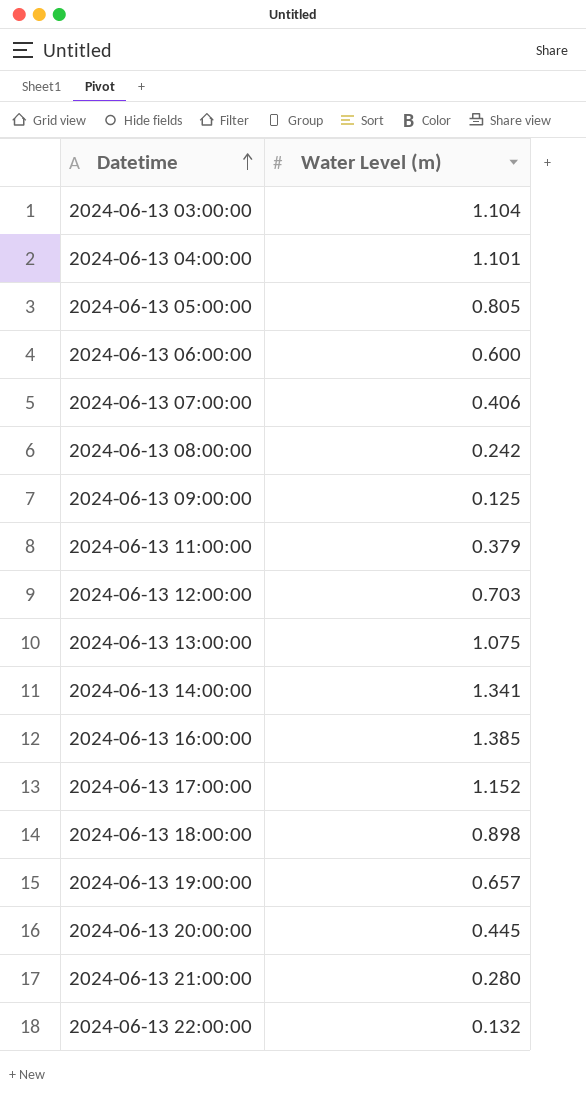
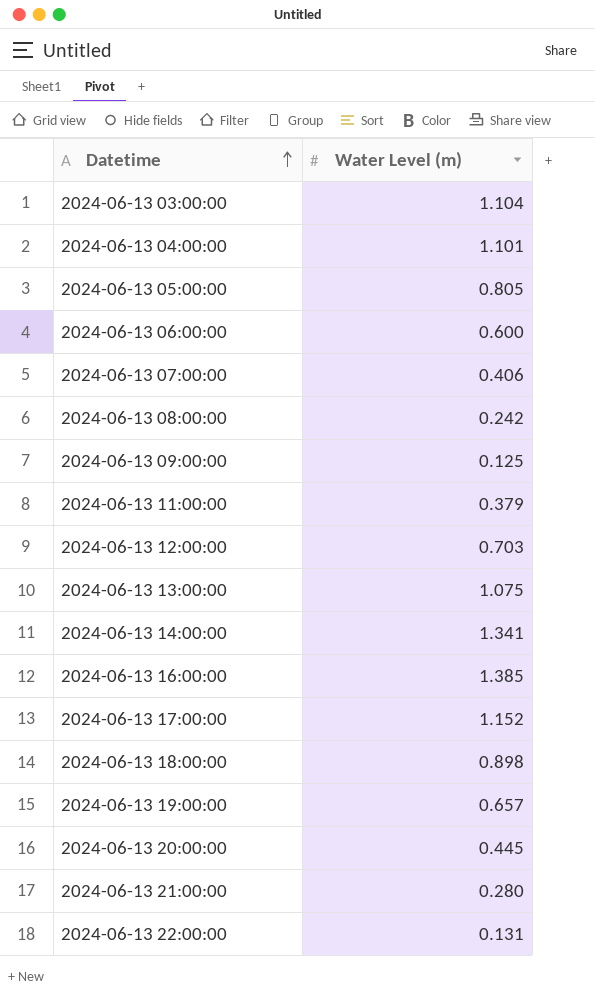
2024-06-13 22:00:00 | Water Level (m): 0.132 -> 0.131

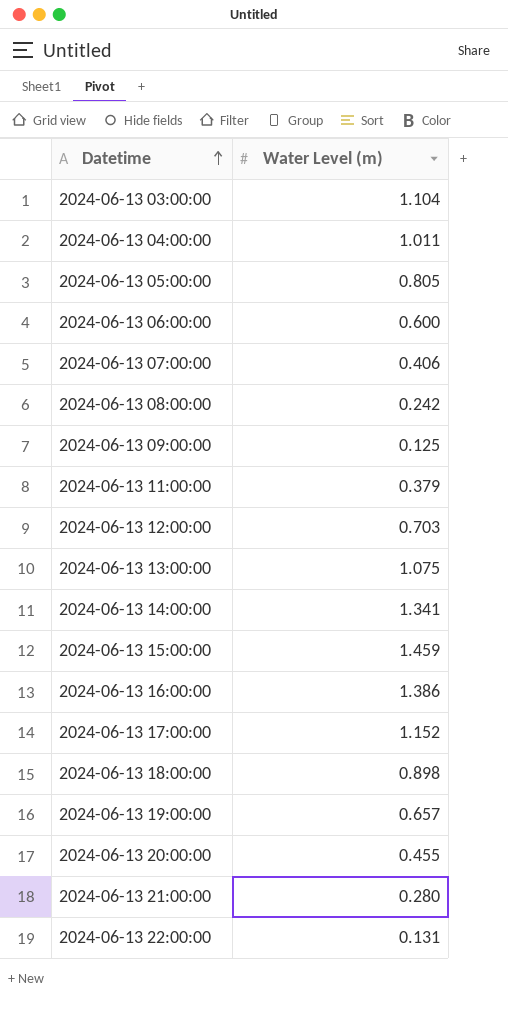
2024-06-13 04:00:00 | Water Level (m): 1.101 -> 1.011
row 2024-06-13 15:00:00: none -> 1.459
2024-06-13 16:00:00 | Water Level (m): 1.385 -> 1.386
2024-06-13 20:00:00 | Water Level (m): 0.445 -> 0.455

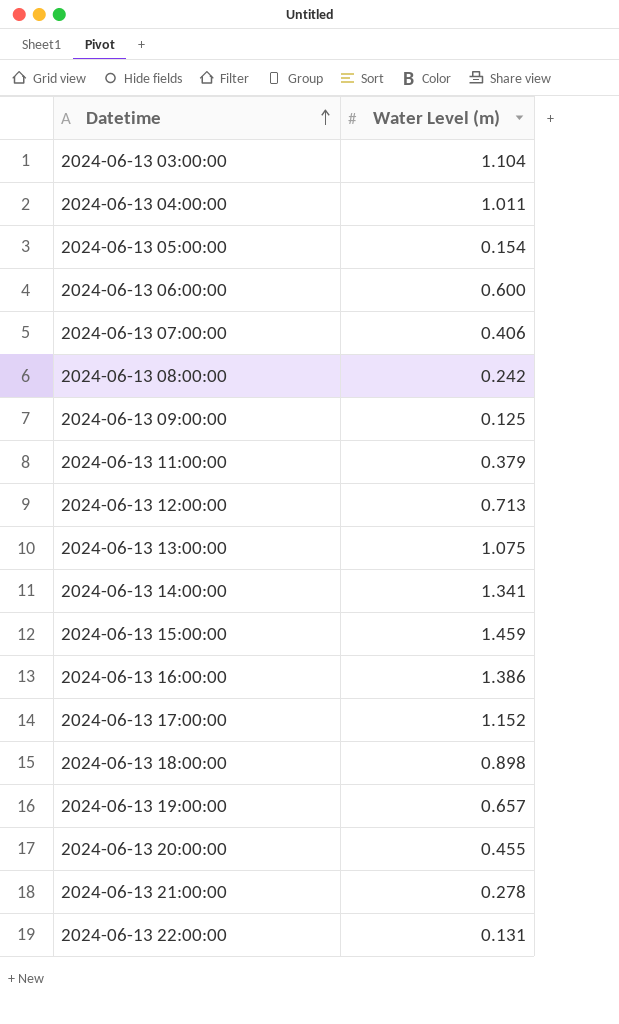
2024-06-13 05:00:00 | Water Level (m): 0.805 -> 0.154
2024-06-13 12:00:00 | Water Level (m): 0.703 -> 0.713
2024-06-13 21:00:00 | Water Level (m): 0.280 -> 0.278

